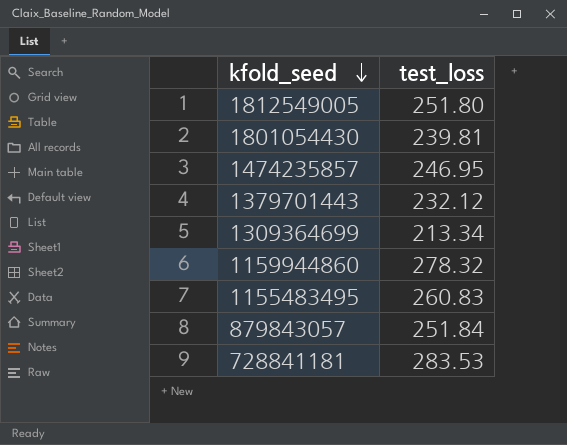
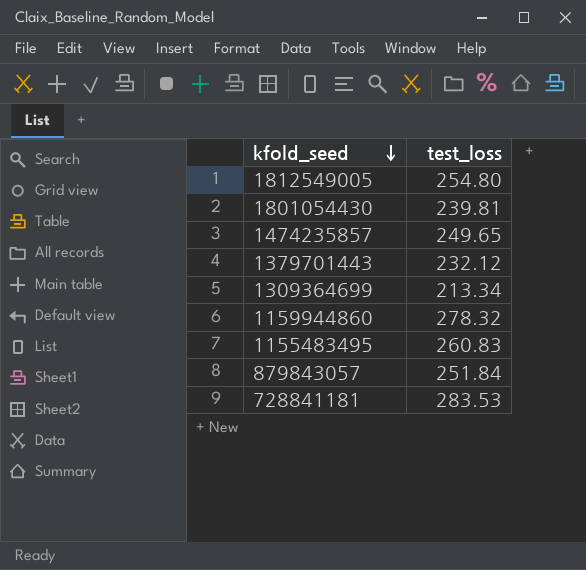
1812549005 | test_loss: 251.80 -> 254.80
1474235857 | test_loss: 246.95 -> 249.65

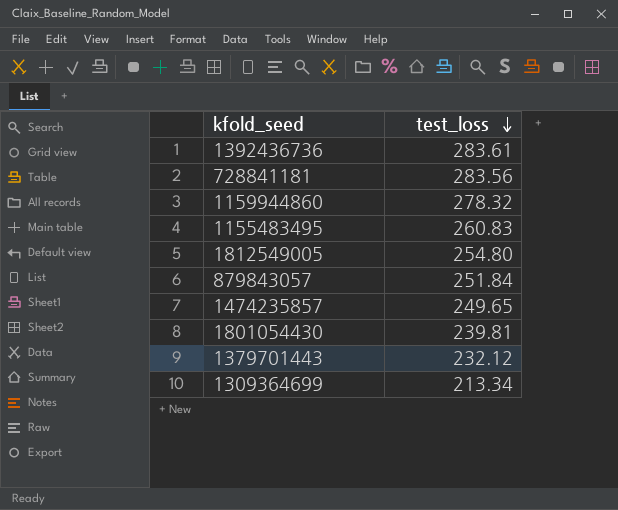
row order: kfold_seed descending -> test_loss descending
row 1392436736: none -> 283.61
728841181 | test_loss: 283.53 -> 283.56

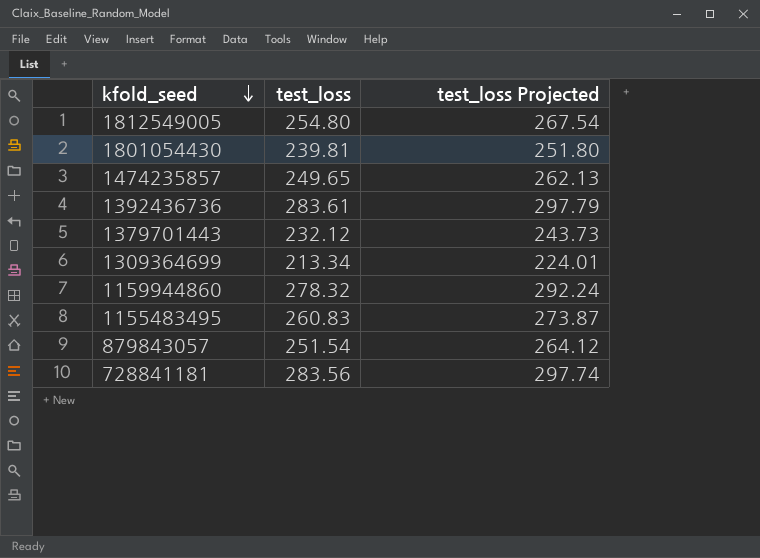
row order: test_loss descending -> kfold_seed descending
column test_loss Projected | formula: none -> [test_loss] * 1.05
879843057 | test_loss: 251.84 -> 251.54

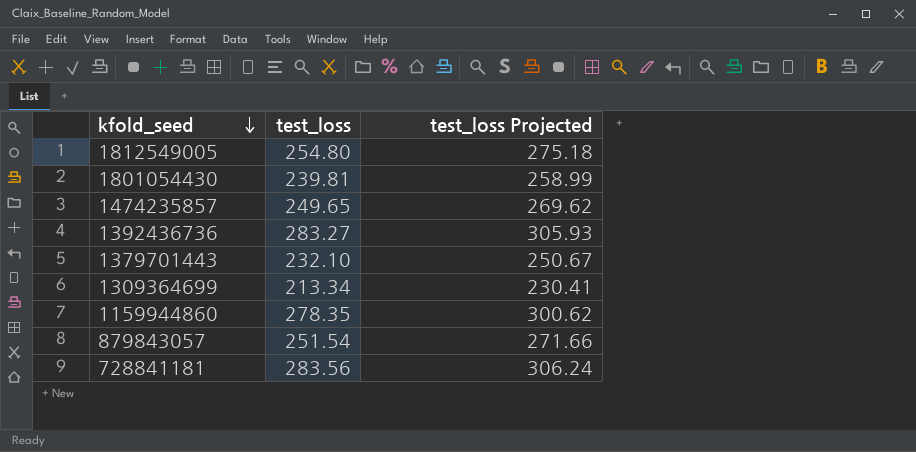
column test_loss Projected | formula: [test_loss] * 1.05 -> [test_loss] * 1.08
row 1155483495: 260.83 | 273.87 -> none
1392436736 | test_loss: 283.61 -> 283.27
1379701443 | test_loss: 232.12 -> 232.10
1159944860 | test_loss: 278.32 -> 278.35

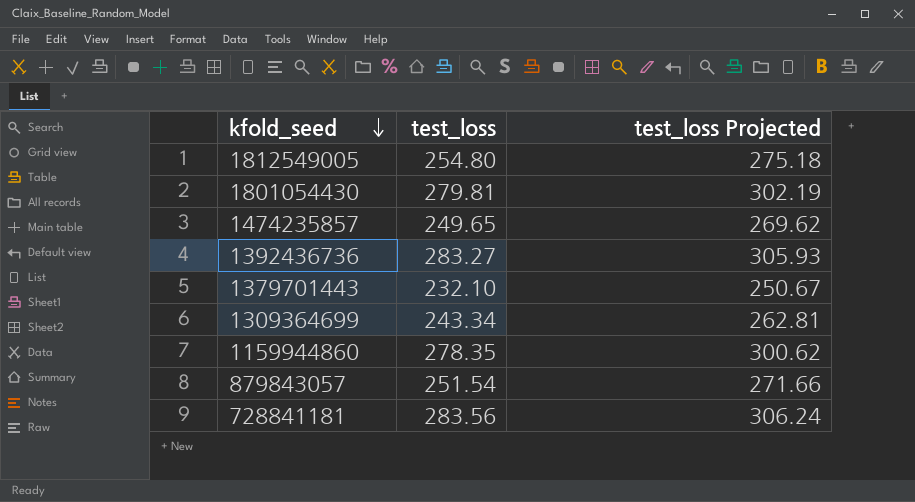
1801054430 | test_loss: 239.81 -> 279.81
1801054430 | test_loss Projected: 258.99 -> 302.19
1309364699 | test_loss: 213.34 -> 243.34
1309364699 | test_loss Projected: 230.41 -> 262.81

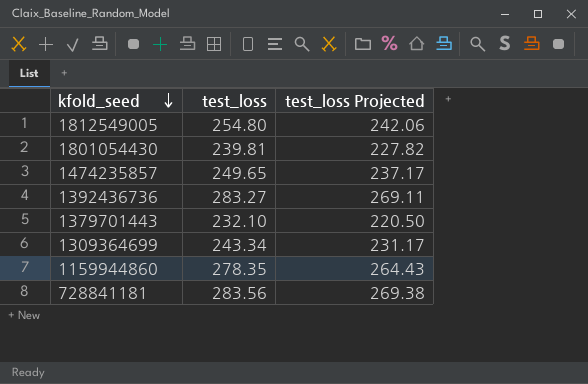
column test_loss Projected | formula: [test_loss] * 1.08 -> [test_loss] * 0.95
row 879843057: 251.54 | 271.66 -> none
1801054430 | test_loss: 279.81 -> 239.81

